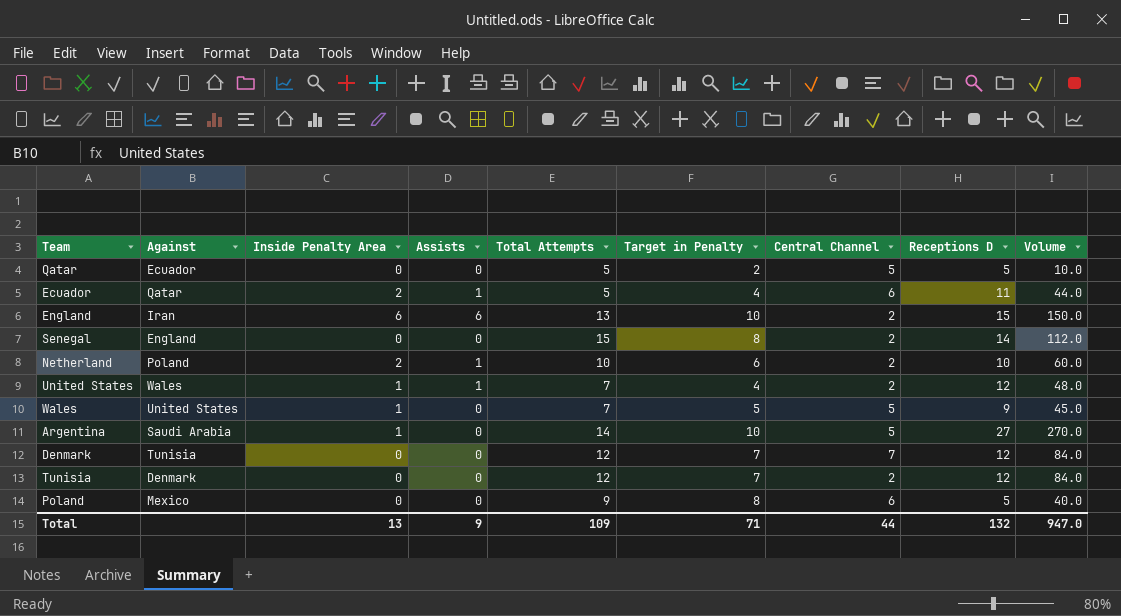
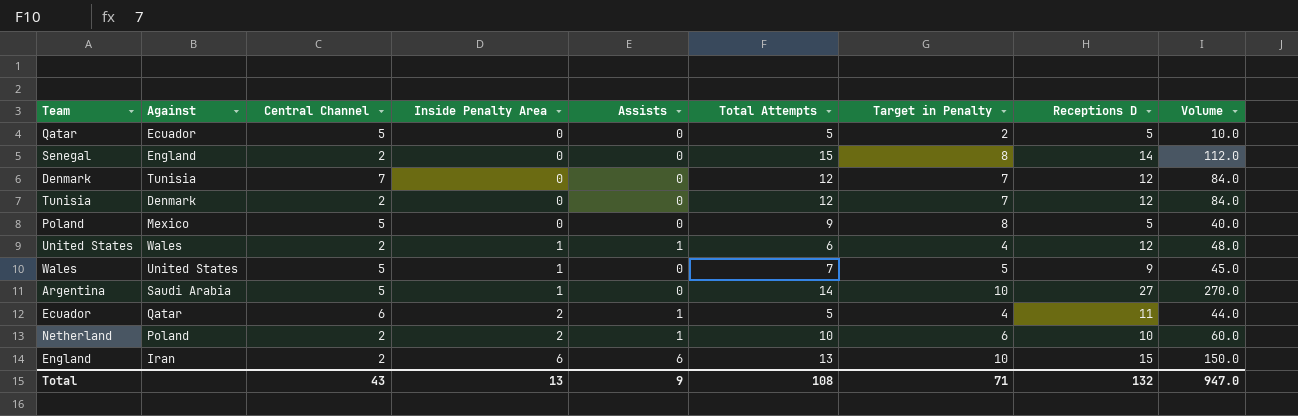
row order: none -> Inside Penalty Area ascending
column Central Channel | position: 7 -> 3
Poland | Central Channel: 6 -> 5
United States | Total Attempts: 7 -> 6
Total | Central Channel: 44 -> 43
Total | Total Attempts: 109 -> 108

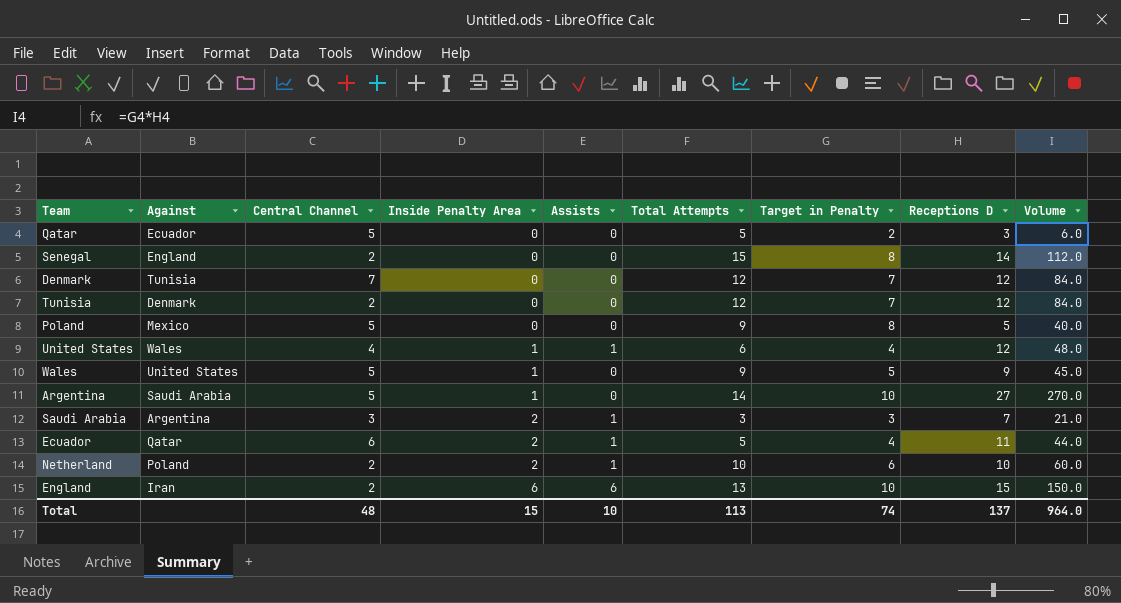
Qatar | Receptions D: 5 -> 3
Qatar | Volume: 10.0 -> 6.0
United States | Central Channel: 2 -> 4
Wales | Total Attempts: 7 -> 9
row Saudi Arabia: none -> Argentina | 3 | 2 | 1 | 3 | 3 | 7 | 21.0
Total | Central Channel: 43 -> 48
Total | Inside Penalty Area: 13 -> 15
Total | Assists: 9 -> 10
Total | Total Attempts: 108 -> 113
Total | Target in Penalty: 71 -> 74
Total | Receptions D: 132 -> 137
Total | Volume: 947.0 -> 964.0

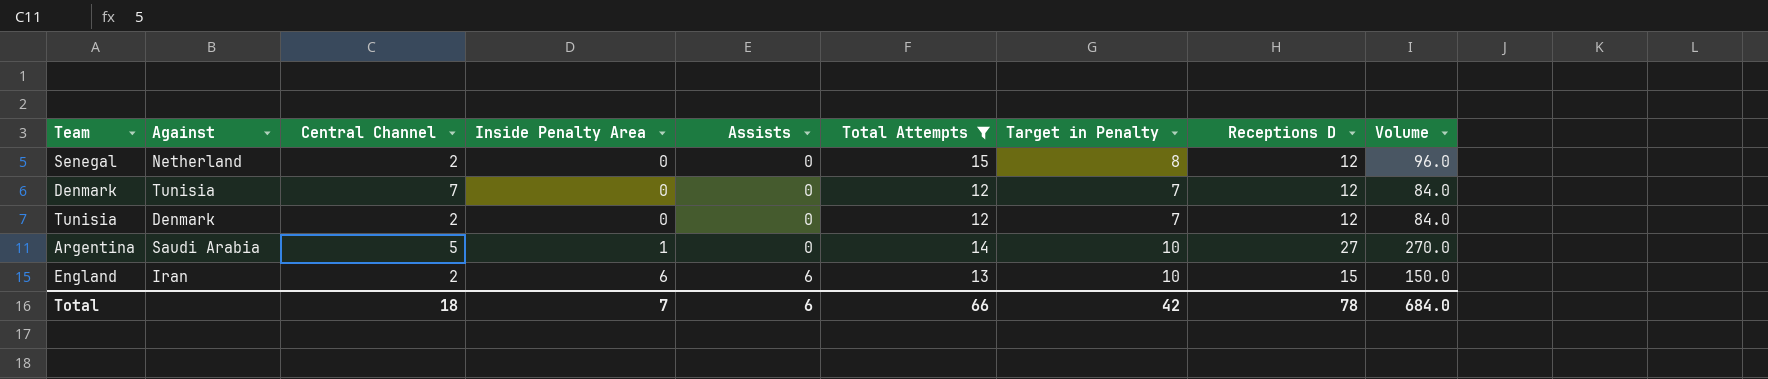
filter: none -> Total Attempts >= 12
Senegal | Against: England -> Netherland
Senegal | Receptions D: 14 -> 12
Senegal | Volume: 112.0 -> 96.0
Total | Central Channel: 48 -> 18
Total | Inside Penalty Area: 15 -> 7
Total | Assists: 10 -> 6
Total | Total Attempts: 113 -> 66
Total | Target in Penalty: 74 -> 42
Total | Receptions D: 137 -> 78
Total | Volume: 964.0 -> 684.0

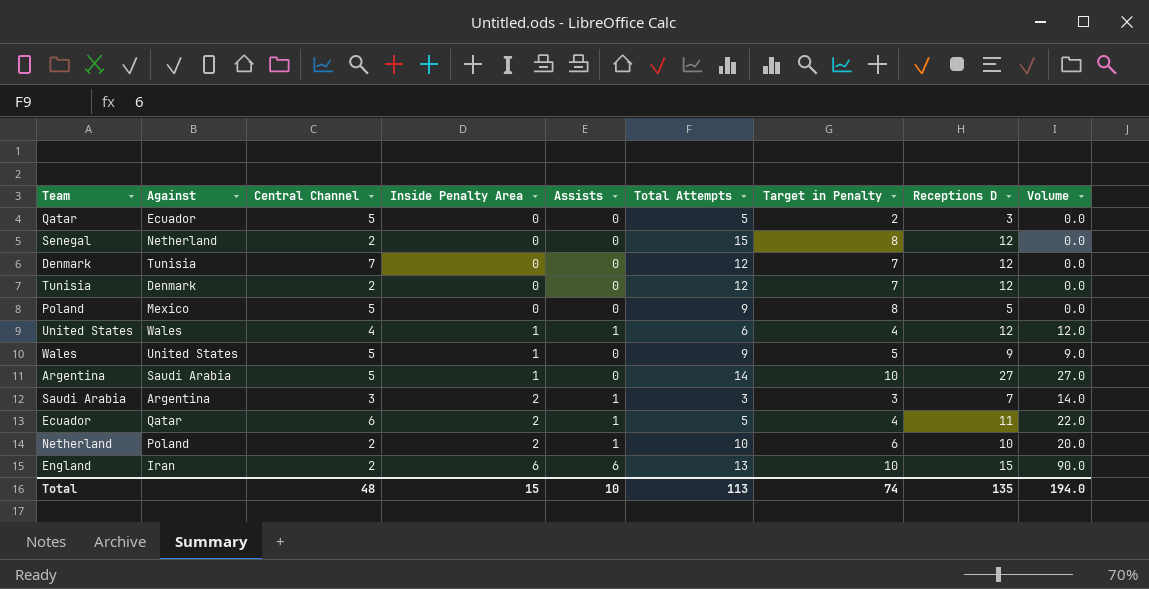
filter: Total Attempts >= 12 -> none
column Volume | formula: [Target in Penalty] * [Receptions D] -> [Inside Penalty Area] * [Receptions D]
Total | Central Channel: 18 -> 48
Total | Inside Penalty Area: 7 -> 15
Total | Assists: 6 -> 10
Total | Total Attempts: 66 -> 113
Total | Target in Penalty: 42 -> 74
Total | Receptions D: 78 -> 135
Total | Volume: 684.0 -> 194.0

